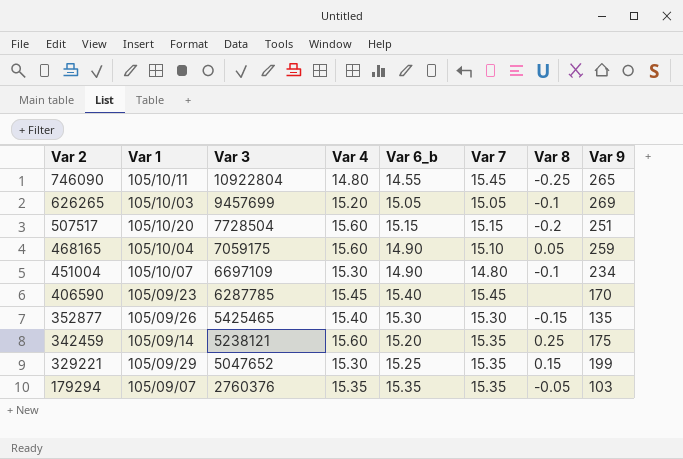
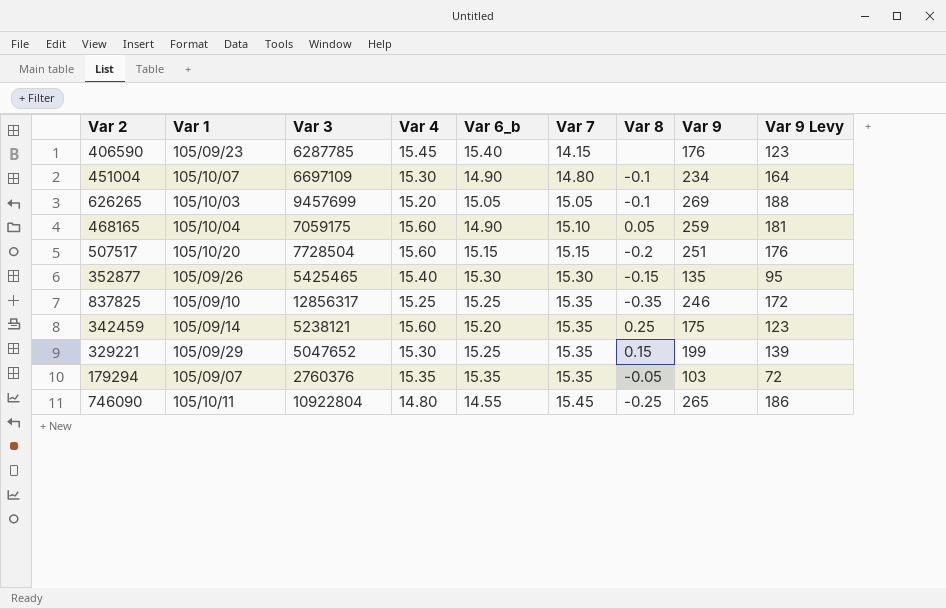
row order: Var 2 descending -> Var 7 ascending
column Var 9 Levy | formula: none -> [Var 9] * 0.7
406590 | Var 7: 15.45 -> 14.15
406590 | Var 9: 170 -> 176
row 837825: none -> 105/09/10 | 12856317 | 15.25 | 15.25 | 15.35 | -0.35 | 246 | 172

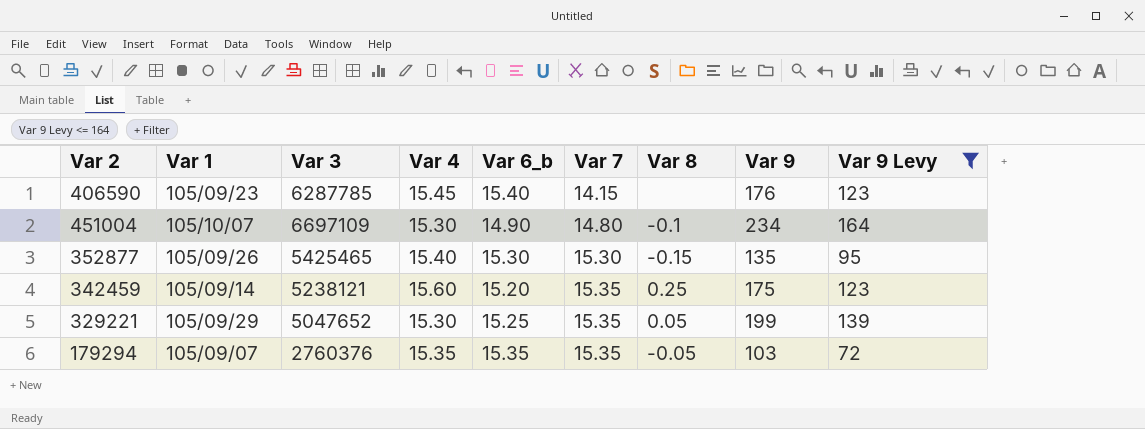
filter: none -> Var 9 Levy <= 164
329221 | Var 8: 0.15 -> 0.05

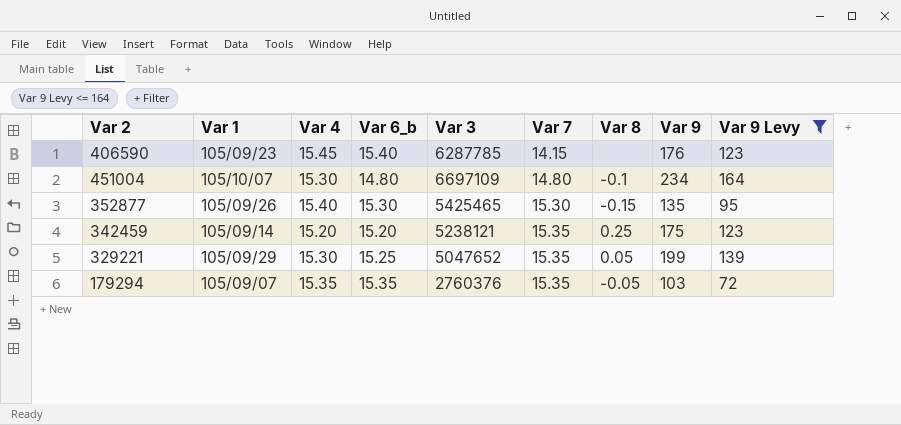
column Var 3 | position: 3 -> 5
451004 | Var 6_b: 14.90 -> 14.80
342459 | Var 4: 15.60 -> 15.20

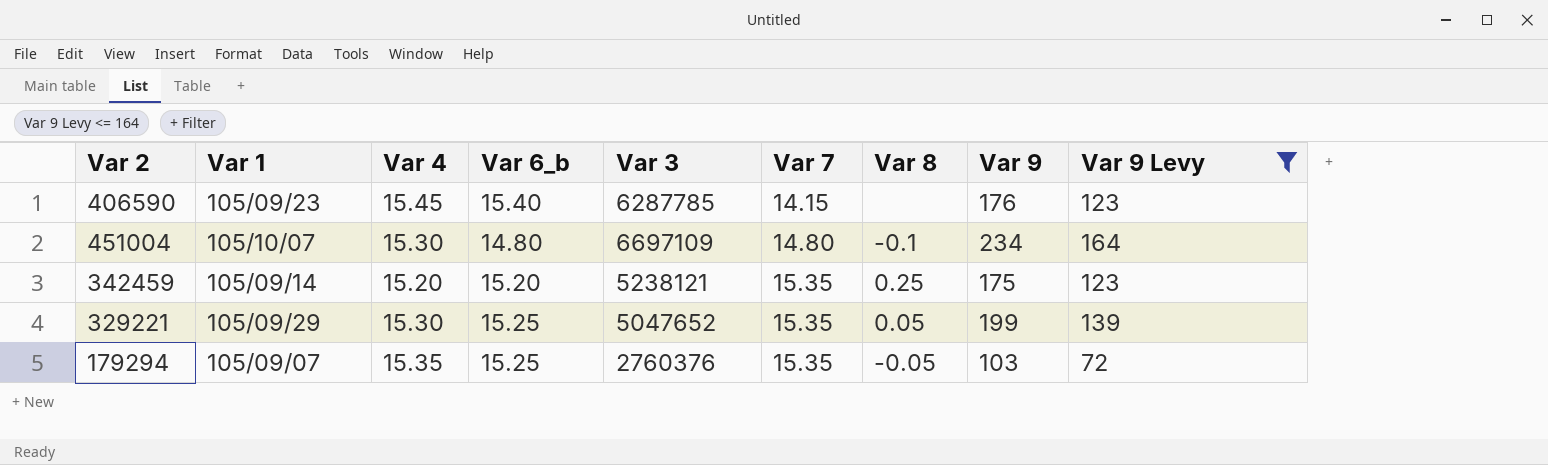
row 352877: 105/09/26 | 15.40 | 15.30 | 5425465 | 15.30 | -0.15 | 135 | 95 -> none
179294 | Var 6_b: 15.35 -> 15.25

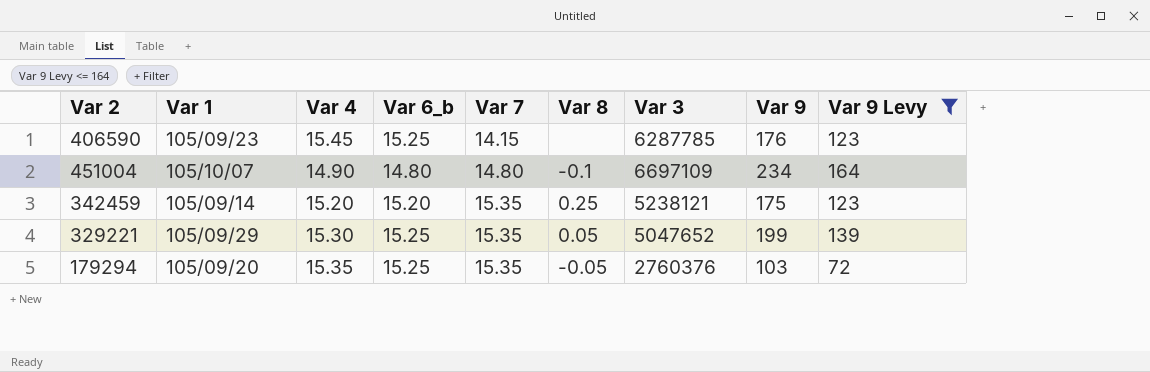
column Var 3 | position: 5 -> 7
406590 | Var 6_b: 15.40 -> 15.25
451004 | Var 4: 15.30 -> 14.90
179294 | Var 1: 105/09/07 -> 105/09/20

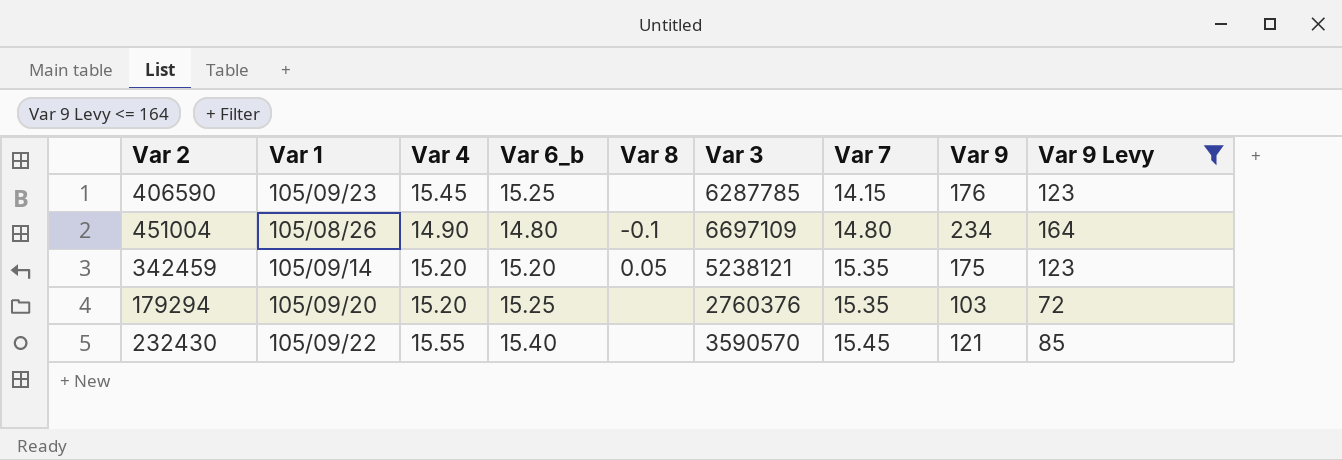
column Var 7 | position: 5 -> 7
row 329221: 105/09/29 | 15.30 | 15.25 | 15.35 | 0.05 | 5047652 | 199 | 139 -> none
451004 | Var 1: 105/10/07 -> 105/08/26
342459 | Var 8: 0.25 -> 0.05
179294 | Var 4: 15.35 -> 15.20
179294 | Var 8: -0.05 -> none
row 232430: none -> 105/09/22 | 15.55 | 15.40 | none | 3590570 | 15.45 | 121 | 85

